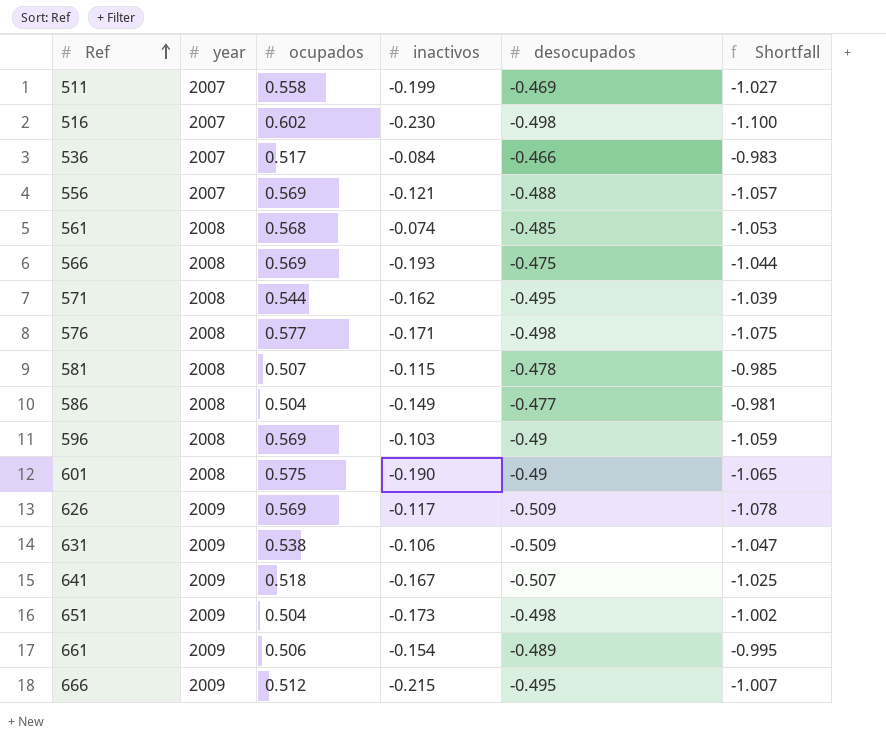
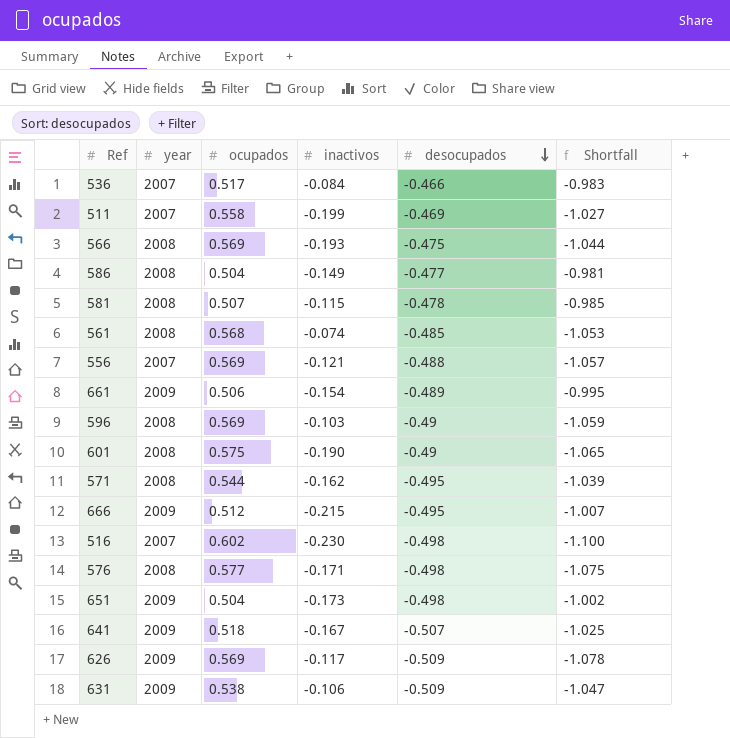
row order: Ref ascending -> desocupados descending

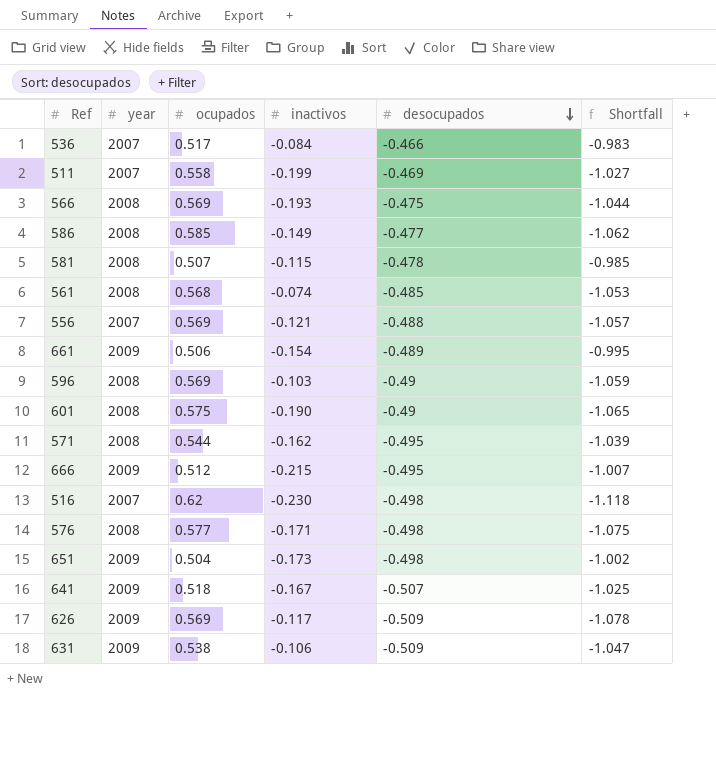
586 | ocupados: 0.504 -> 0.585
586 | Shortfall: -0.981 -> -1.062
516 | ocupados: 0.602 -> 0.62
516 | Shortfall: -1.100 -> -1.118

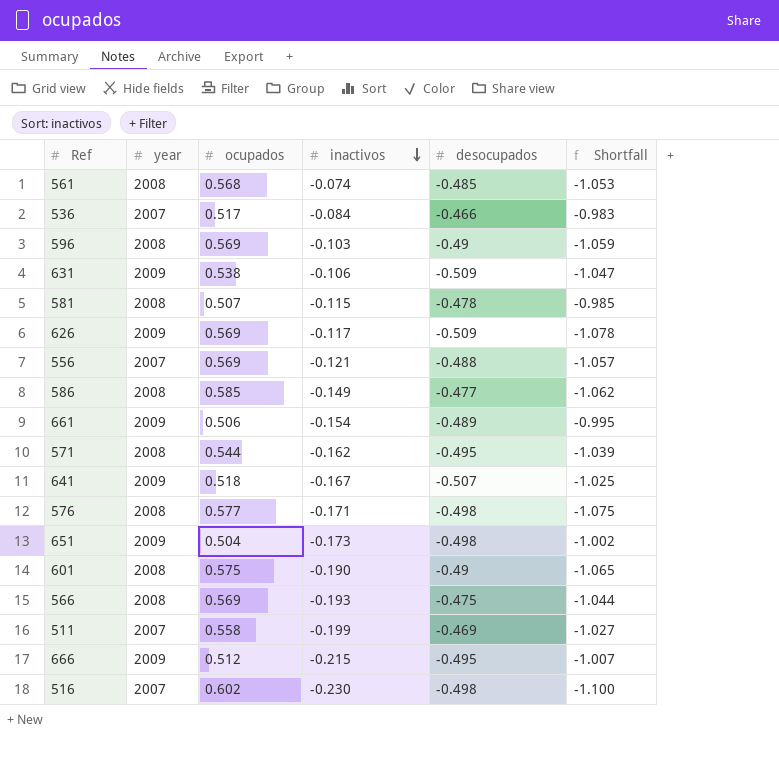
row order: desocupados descending -> inactivos descending
516 | ocupados: 0.62 -> 0.602
516 | Shortfall: -1.118 -> -1.100

